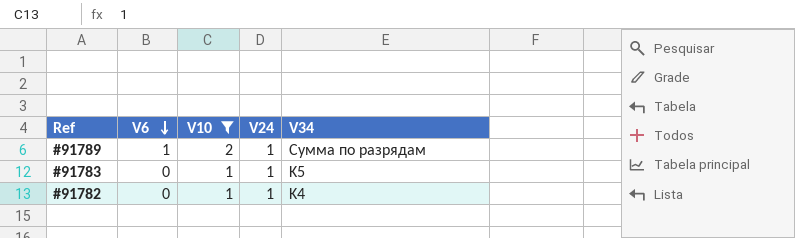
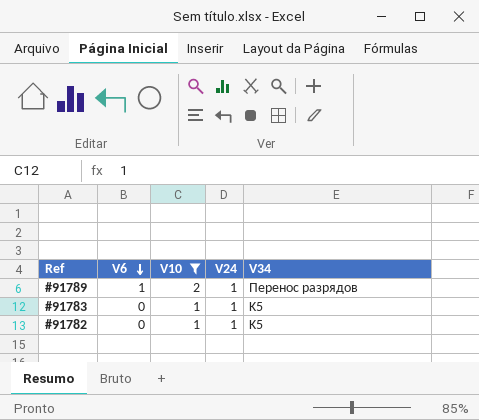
#91789 | V34: Сумма по разрядам -> Перенос разрядов
#91782 | V34: K4 -> K5

